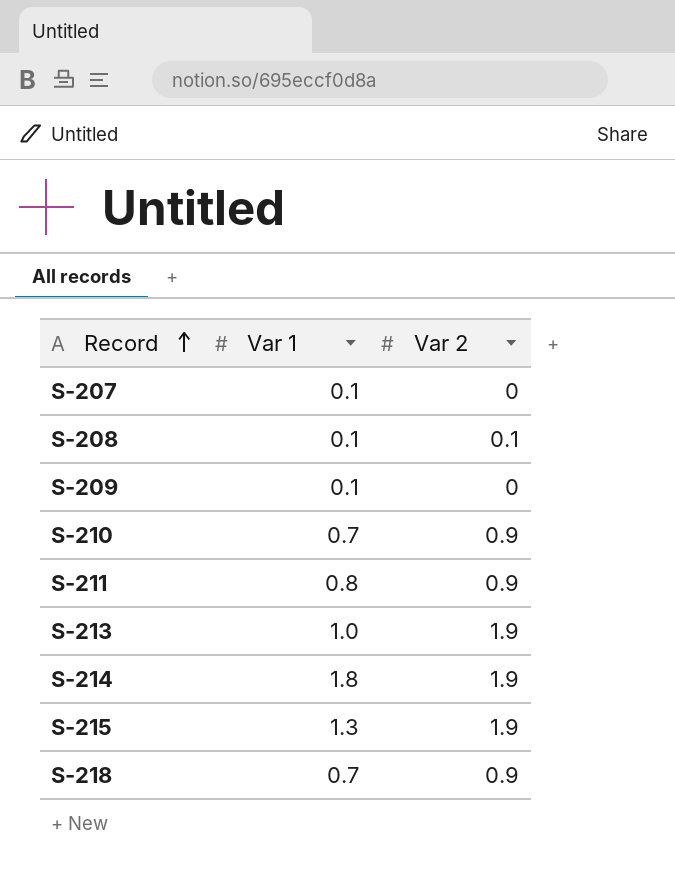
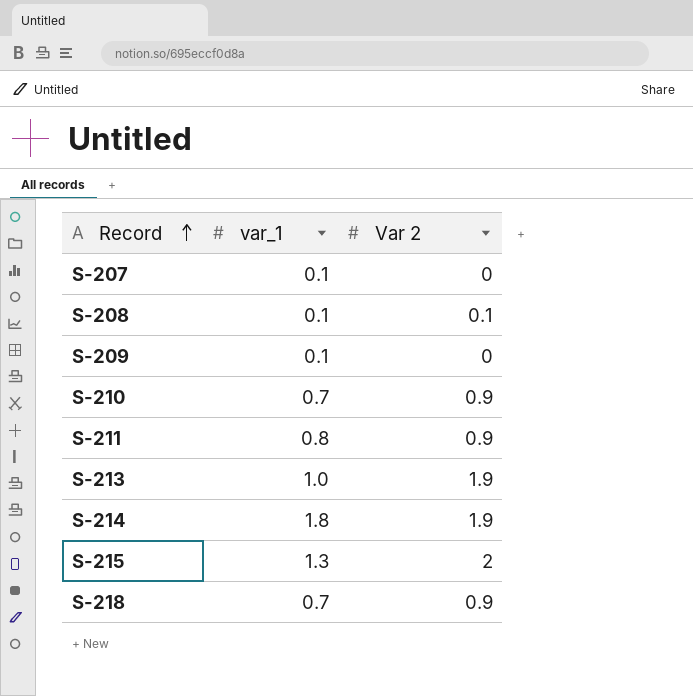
column name: Var 1 -> var_1
S-215 | Var 2: 1.9 -> 2

